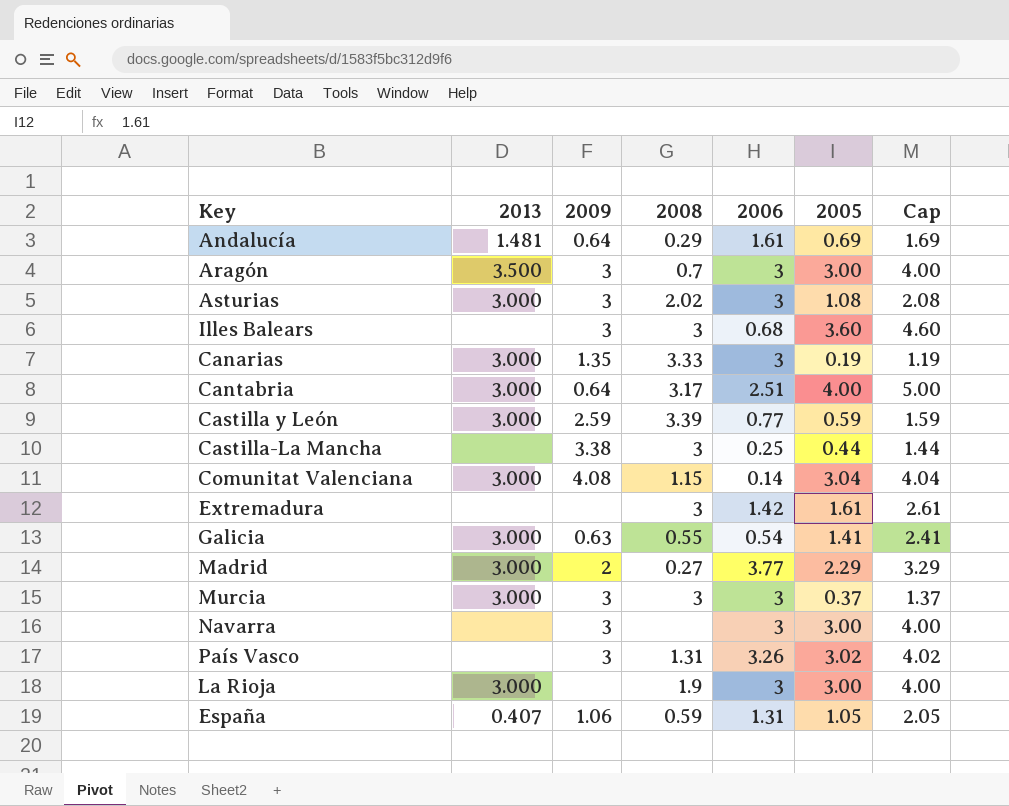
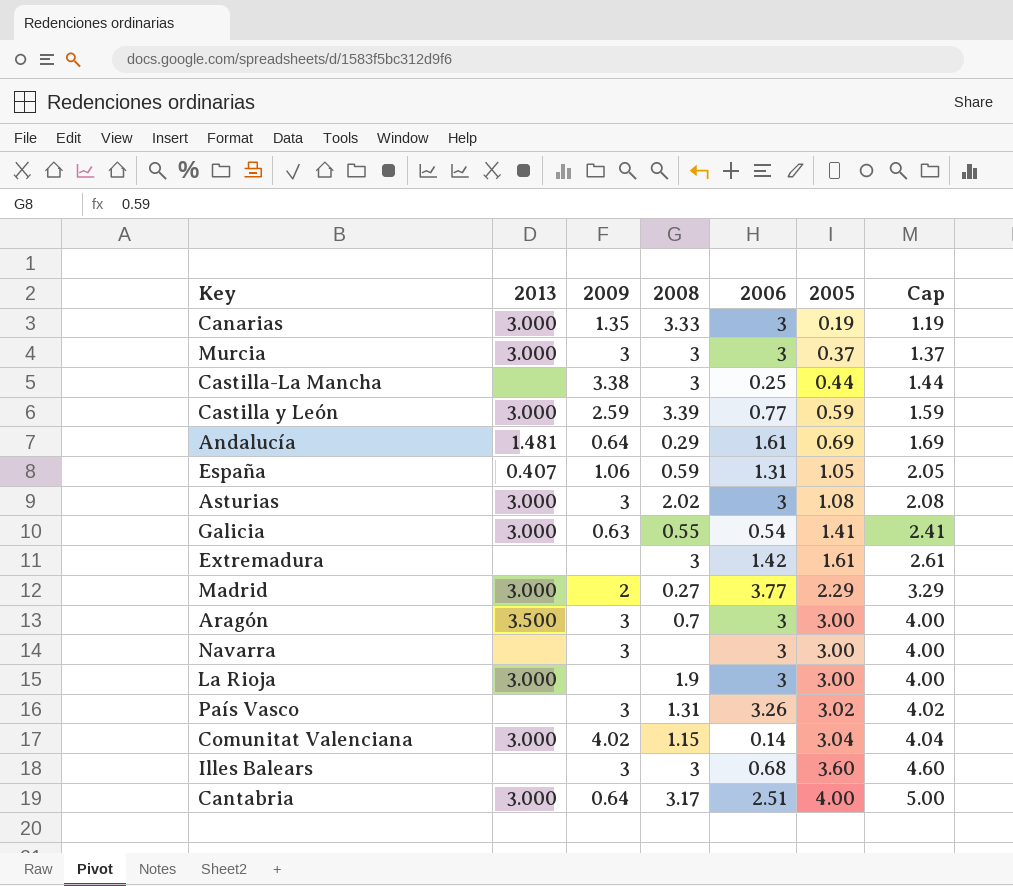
row order: none -> 2005 ascending
Comunitat Valenciana | 2009: 4.08 -> 4.02

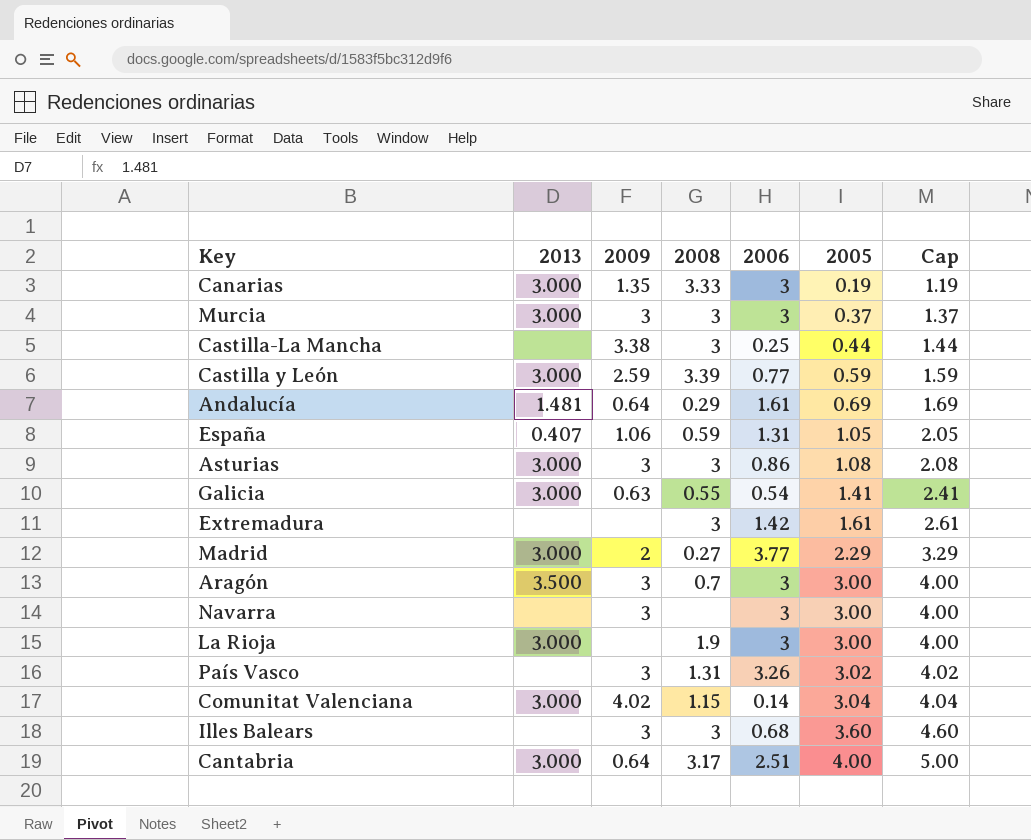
Asturias | 2008: 2.02 -> 3
Asturias | 2006: 3 -> 0.86

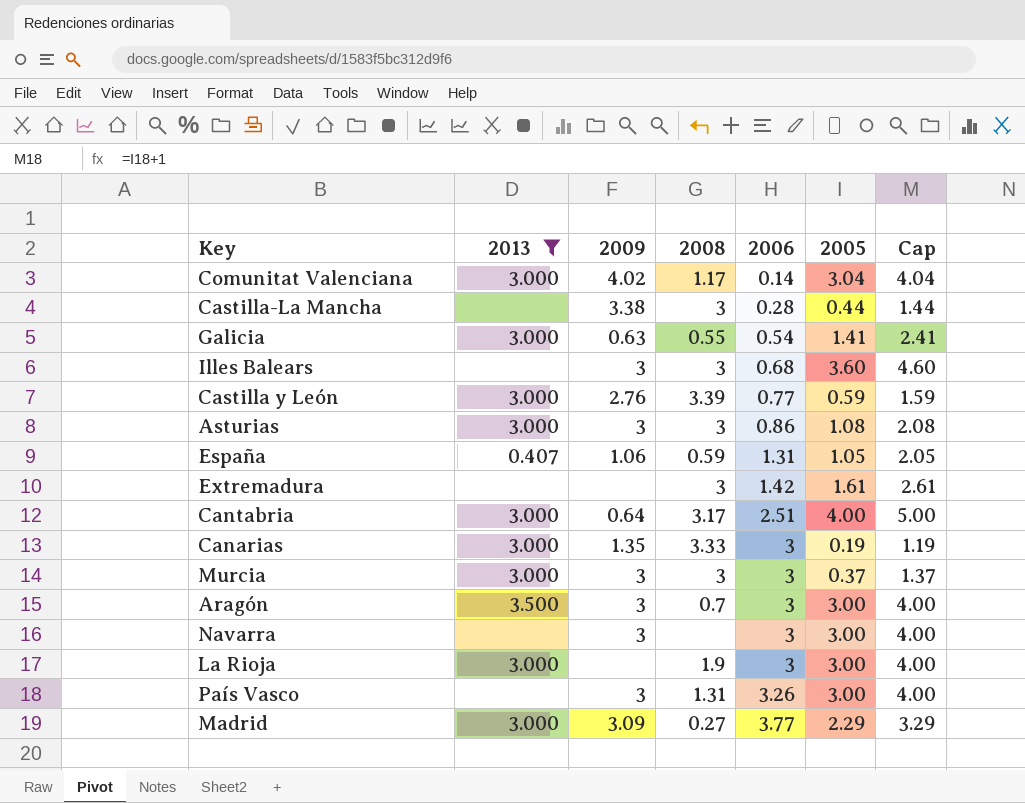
filter: none -> 2013 != 1.481
row order: 2005 ascending -> 2006 ascending
Comunitat Valenciana | 2008: 1.15 -> 1.17
Castilla-La Mancha | 2006: 0.25 -> 0.28
Castilla y León | 2009: 2.59 -> 2.76
País Vasco | 2005: 3.02 -> 3.00
País Vasco | Cap: 4.02 -> 4.00
Madrid | 2009: 2 -> 3.09

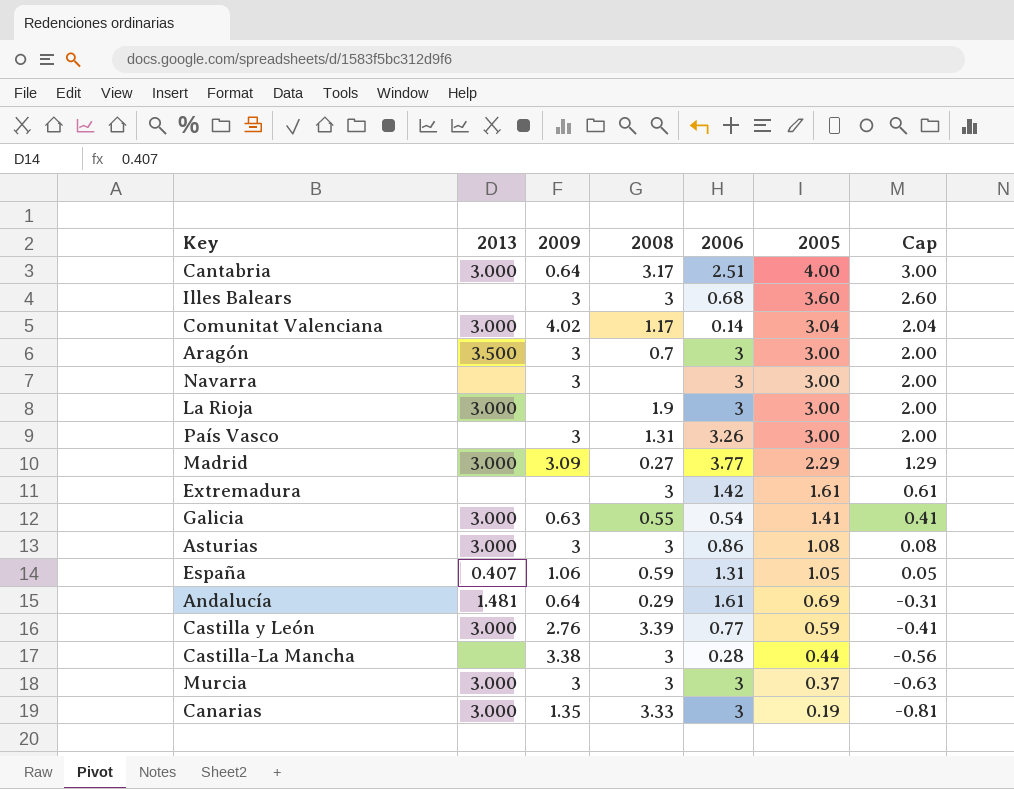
filter: 2013 != 1.481 -> none
row order: 2006 ascending -> 2005 descending
column Cap | formula: [2005] + 1 -> [2005] - 1

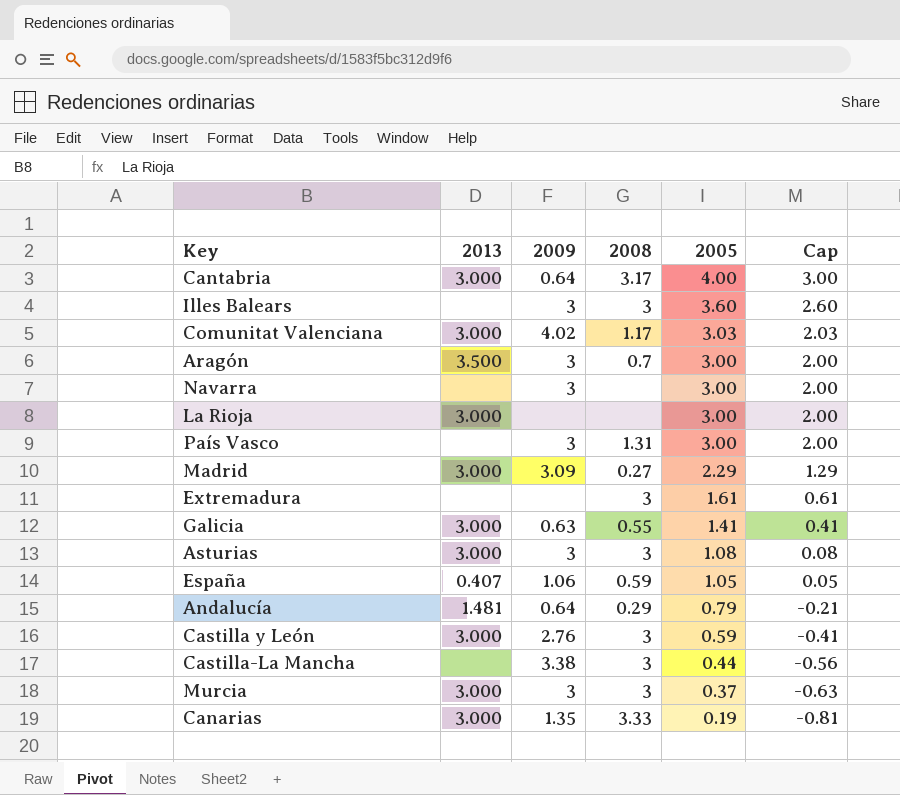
column 2006 | position: 5 -> none
Comunitat Valenciana | 2005: 3.04 -> 3.03
Comunitat Valenciana | Cap: 2.04 -> 2.03
La Rioja | 2008: 1.9 -> none
Andalucía | 2005: 0.69 -> 0.79
Andalucía | Cap: -0.31 -> -0.21
Castilla y León | 2008: 3.39 -> 3

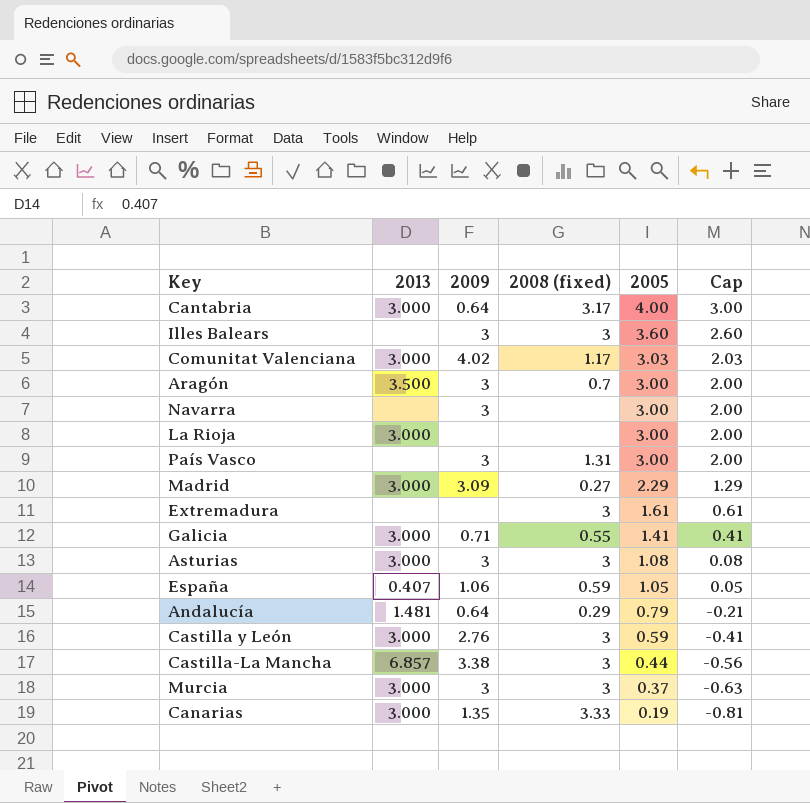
column name: 2008 -> 2008 (fixed)
Galicia | 2009: 0.63 -> 0.71
Castilla-La Mancha | 2013: none -> 6.857

